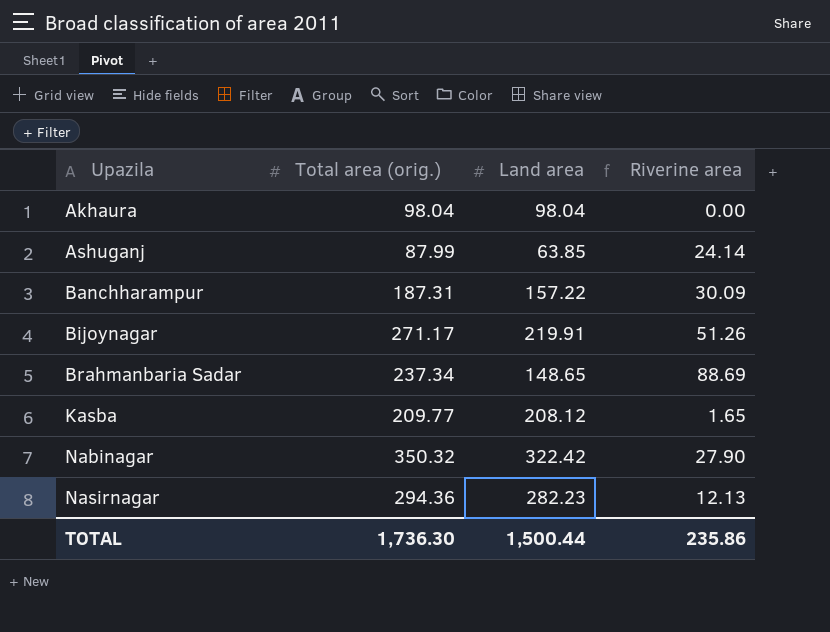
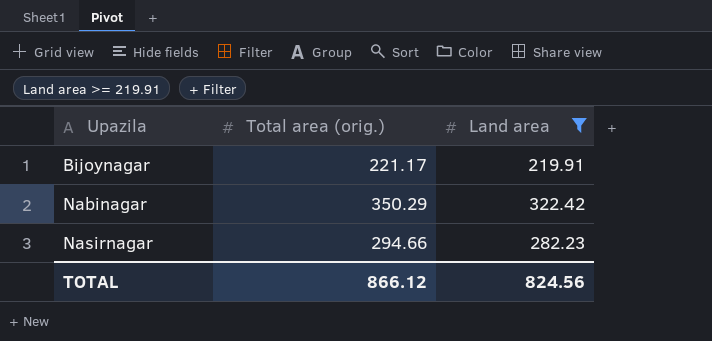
filter: none -> Land area >= 219.91
column Riverine area | formula: [Total area (orig.)] - [Land area] -> none
Bijoynagar | Total area (orig.): 271.17 -> 221.17
Nabinagar | Total area (orig.): 350.32 -> 350.29
Nasirnagar | Total area (orig.): 294.36 -> 294.66
TOTAL | Total area (orig.): 1,736.30 -> 866.12
TOTAL | Land area: 1,500.44 -> 824.56

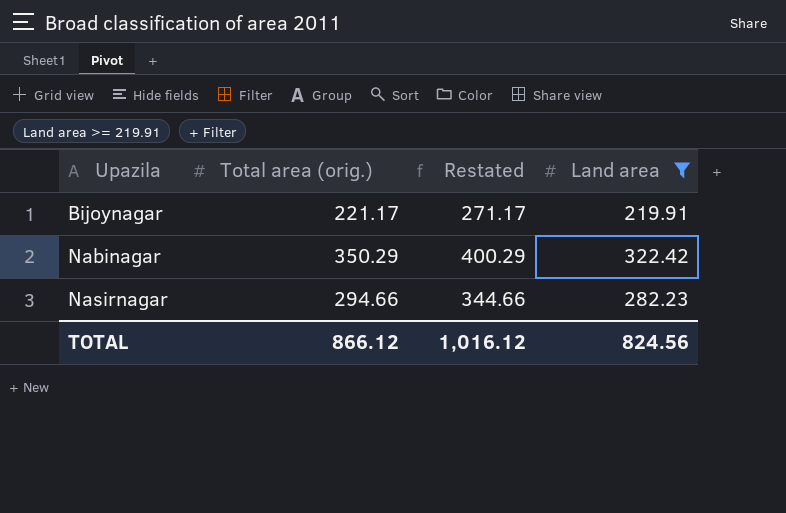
column Restated | formula: none -> [Total area (orig.)] + 50

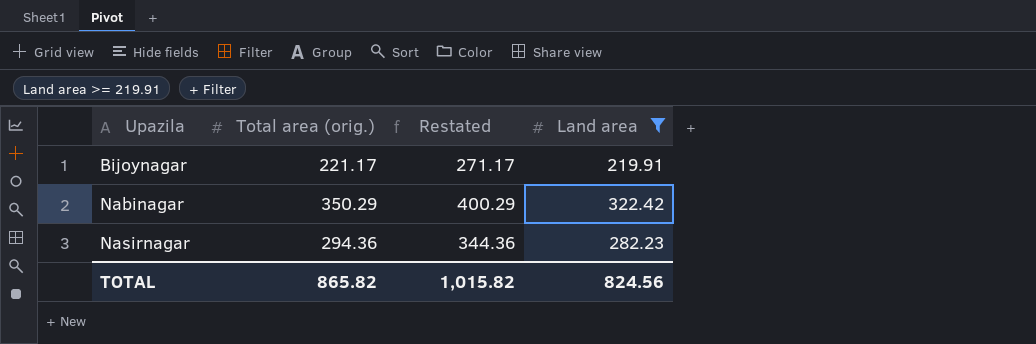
Nasirnagar | Total area (orig.): 294.66 -> 294.36
Nasirnagar | Restated: 344.66 -> 344.36
TOTAL | Total area (orig.): 866.12 -> 865.82
TOTAL | Restated: 1,016.12 -> 1,015.82

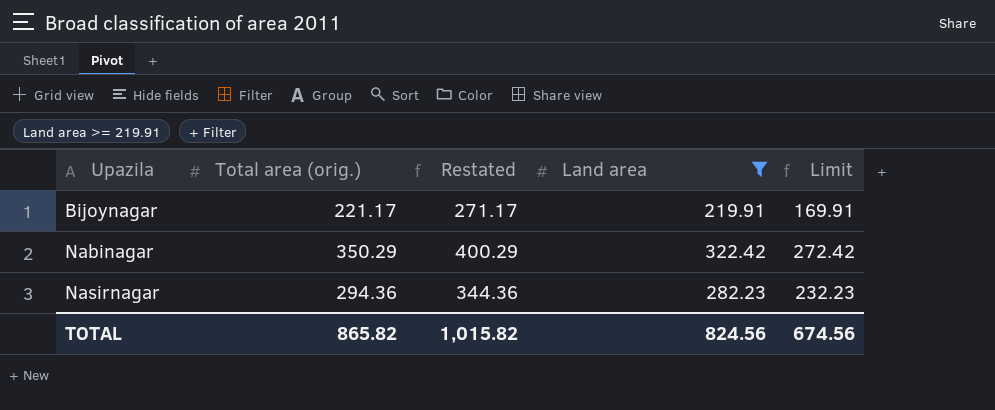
column Limit | formula: none -> [Land area] - 50

